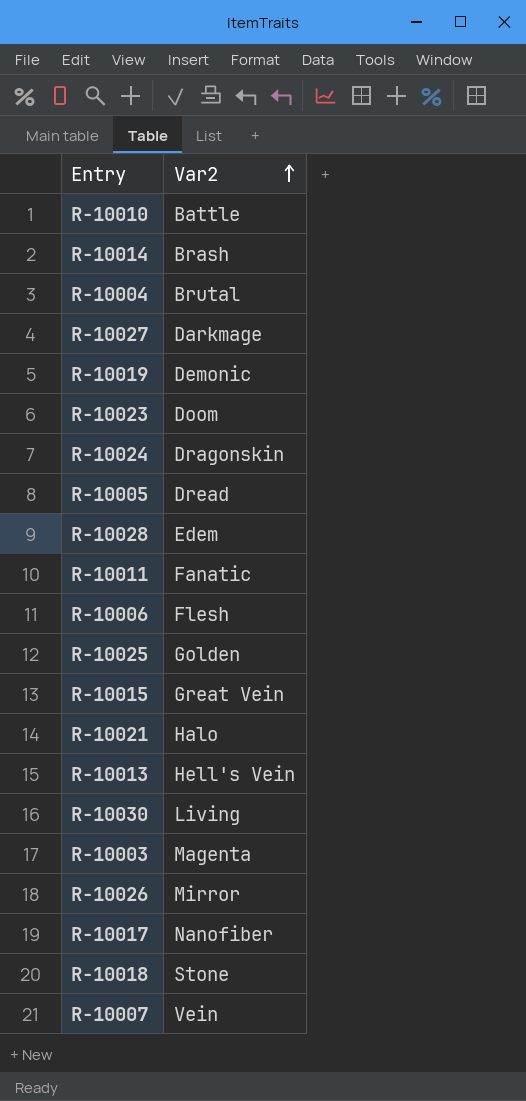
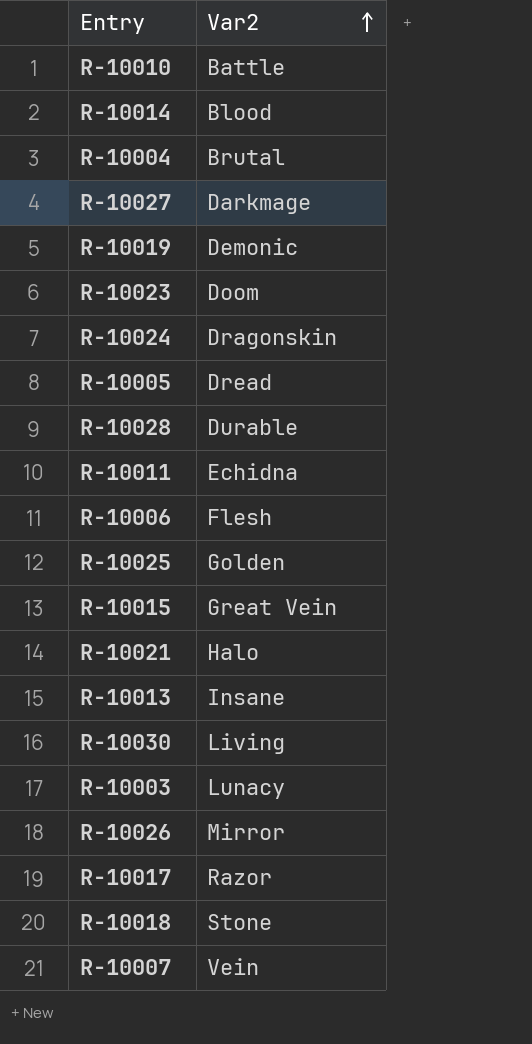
R-10014 | Var2: Brash -> Blood
R-10028 | Var2: Edem -> Durable
R-10011 | Var2: Fanatic -> Echidna
R-10013 | Var2: Hell's Vein -> Insane
R-10003 | Var2: Magenta -> Lunacy
R-10017 | Var2: Nanofiber -> Razor

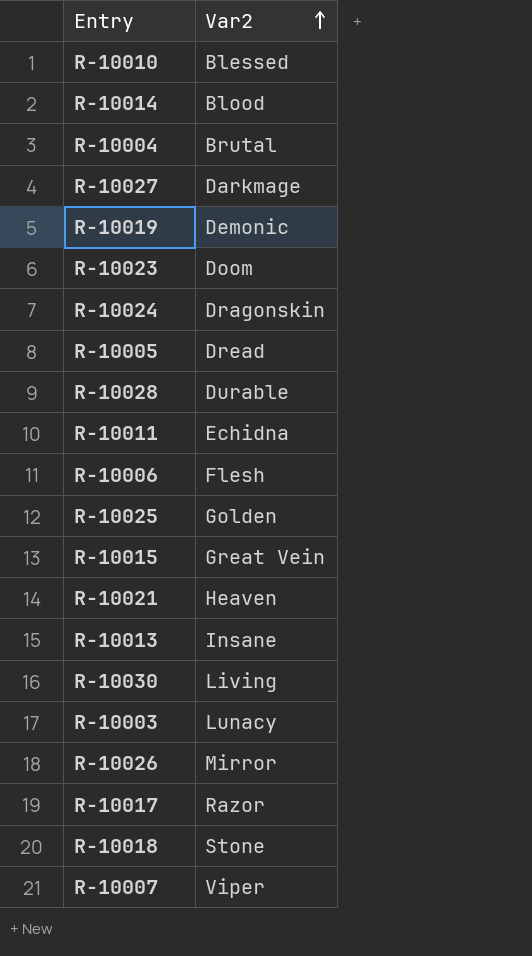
R-10010 | Var2: Battle -> Blessed
R-10021 | Var2: Halo -> Heaven
R-10007 | Var2: Vein -> Viper

